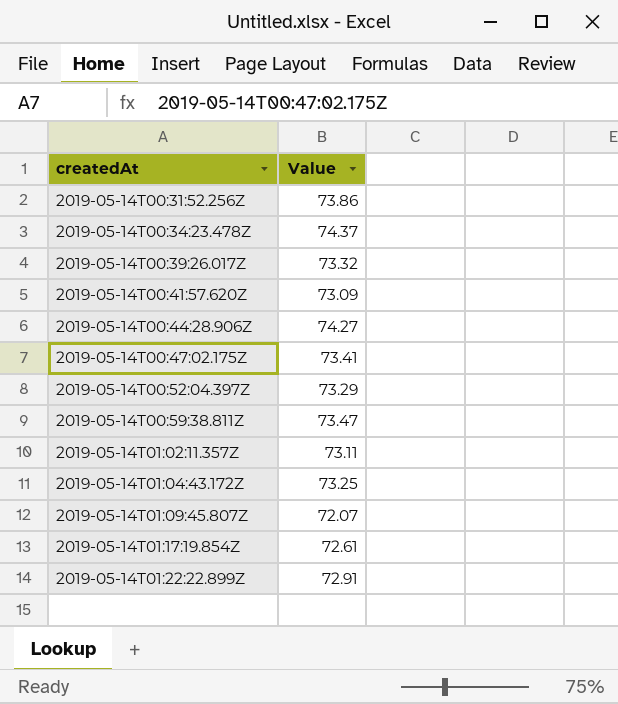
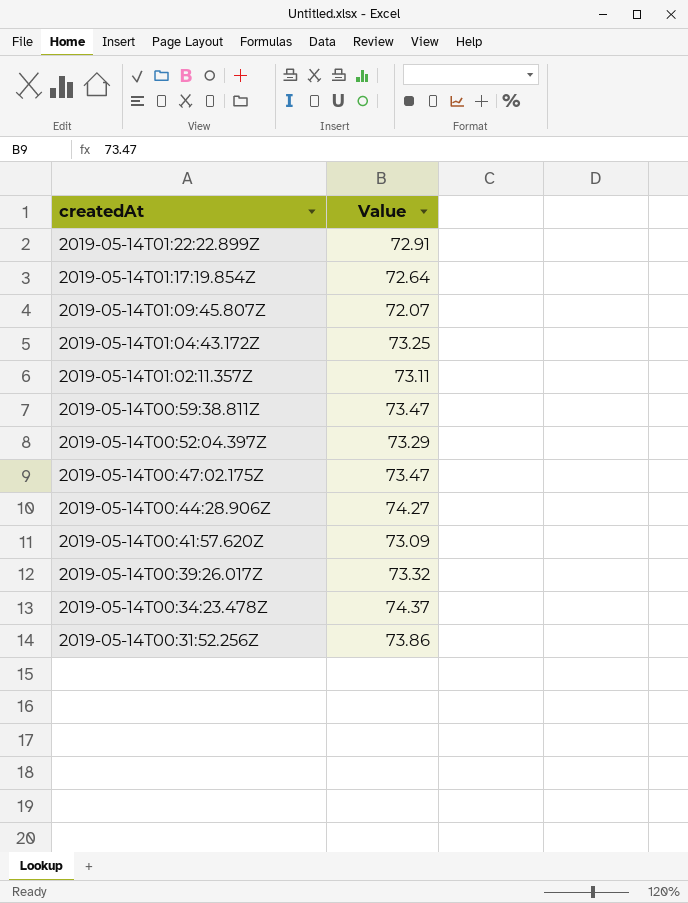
row order: createdAt ascending -> createdAt descending
2019-05-14T01:17:19.854Z | Value: 72.61 -> 72.64
2019-05-14T00:47:02.175Z | Value: 73.41 -> 73.47

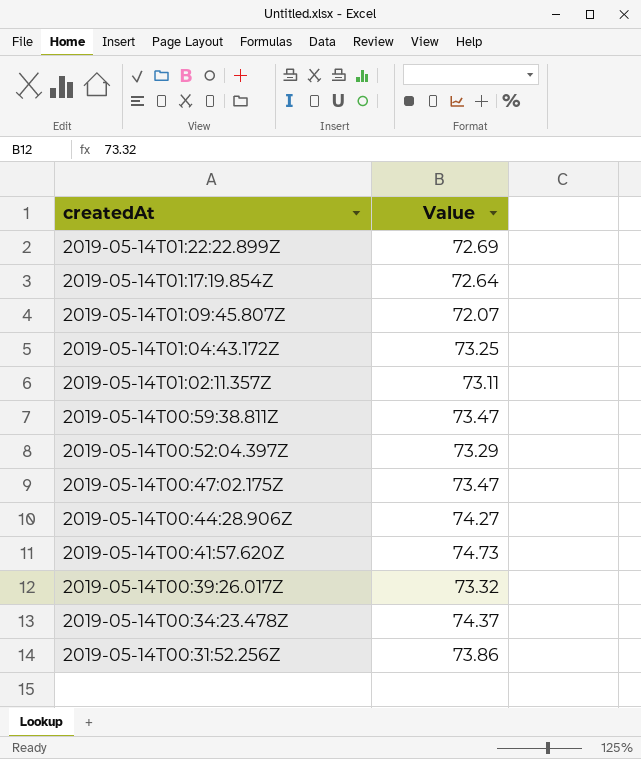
2019-05-14T01:22:22.899Z | Value: 72.91 -> 72.69
2019-05-14T00:41:57.620Z | Value: 73.09 -> 74.73

